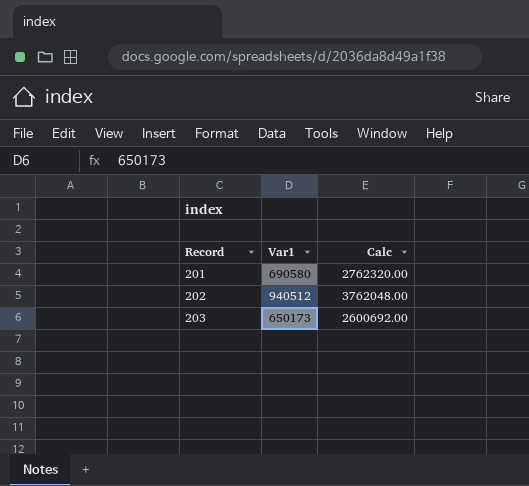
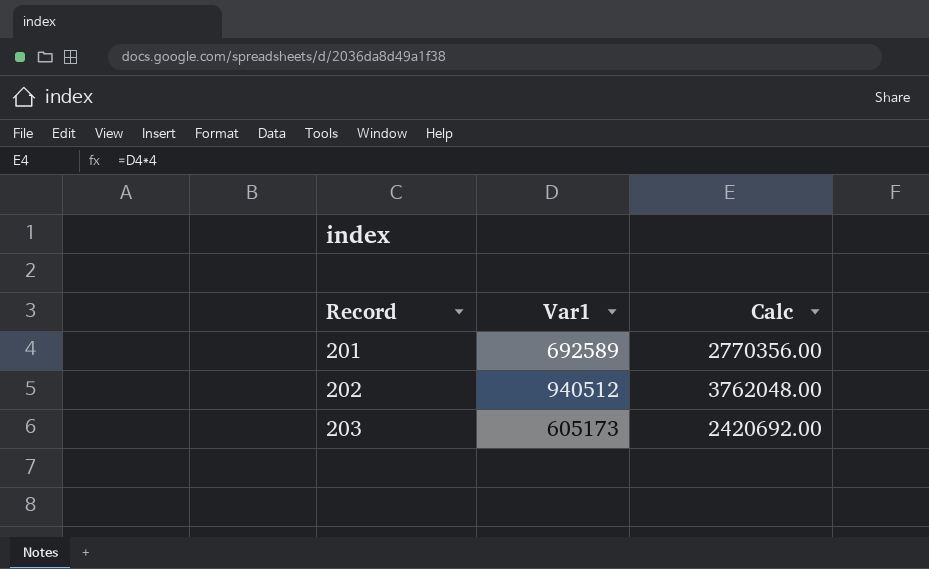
201 | Var1: 690580 -> 692589
201 | Calc: 2762320.00 -> 2770356.00
203 | Var1: 650173 -> 605173
203 | Calc: 2600692.00 -> 2420692.00

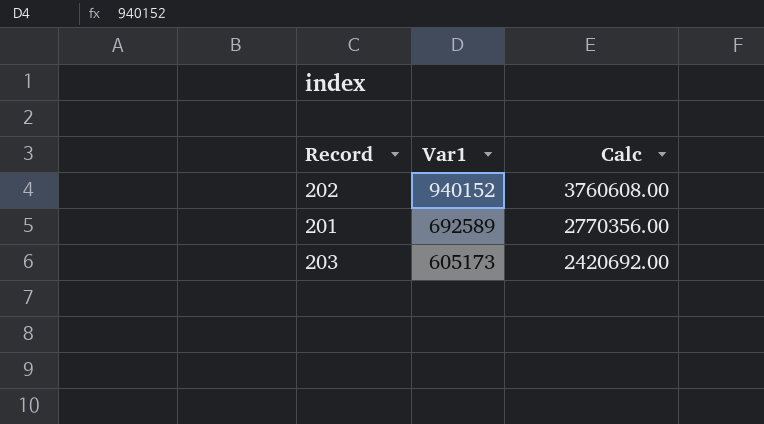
row order: Record ascending -> Var1 descending
202 | Var1: 940512 -> 940152
202 | Calc: 3762048.00 -> 3760608.00

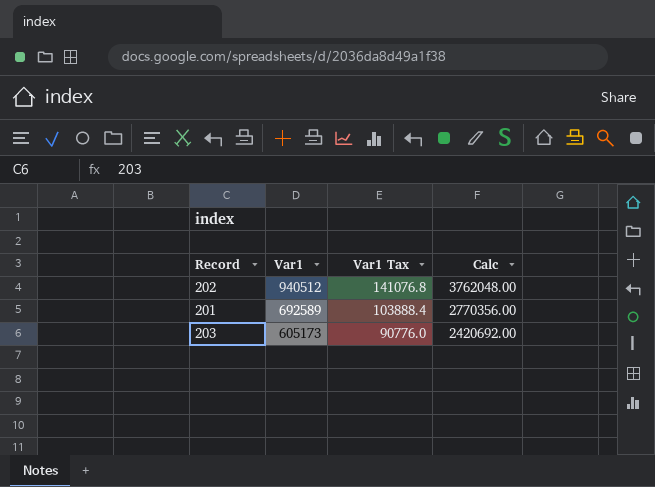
column Var1 Tax | formula: none -> [Var1] * 0.15
202 | Var1: 940152 -> 940512
202 | Calc: 3760608.00 -> 3762048.00

